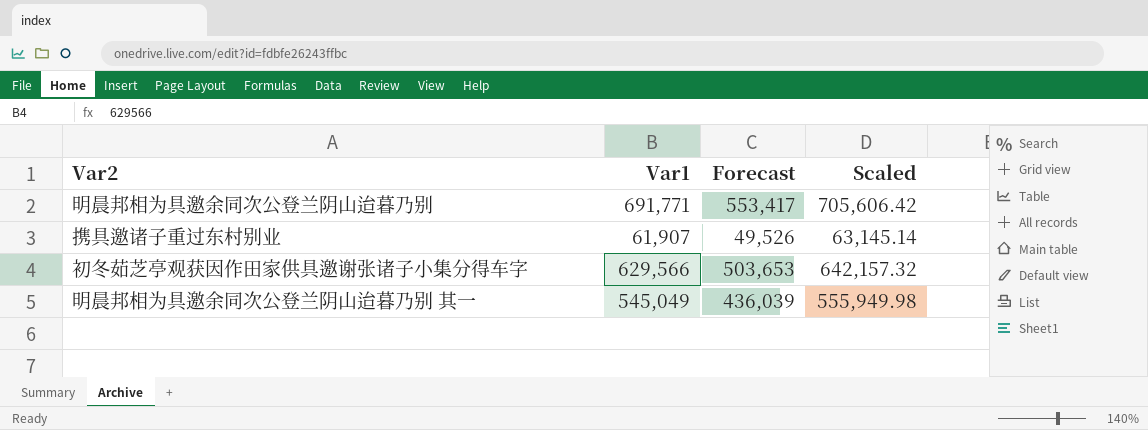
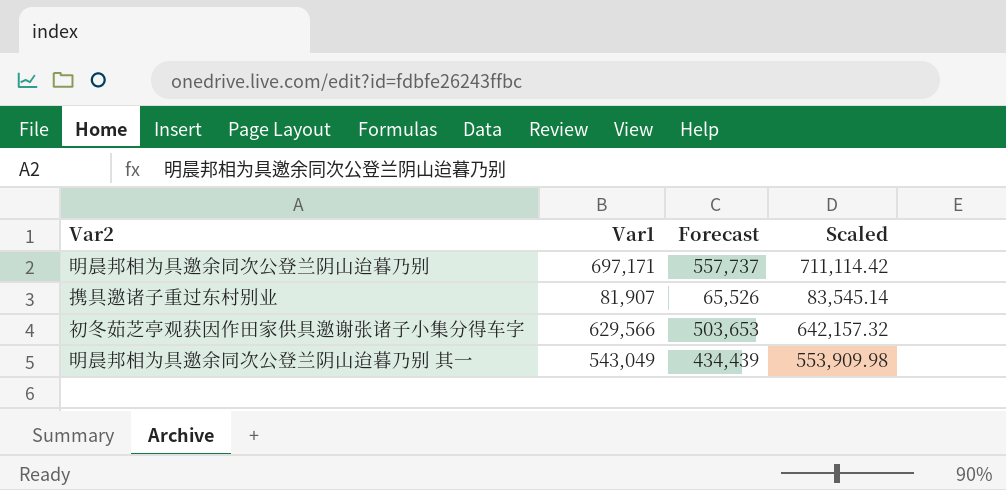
明晨邦相为具邀余同次公登兰阴山迨暮乃别 | Var1: 691,771 -> 697,171
明晨邦相为具邀余同次公登兰阴山迨暮乃别 | Forecast: 553,417 -> 557,737
明晨邦相为具邀余同次公登兰阴山迨暮乃别 | Scaled: 705,606.42 -> 711,114.42
携具邀诸子重过东村别业 | Var1: 61,907 -> 81,907
携具邀诸子重过东村别业 | Forecast: 49,526 -> 65,526
携具邀诸子重过东村别业 | Scaled: 63,145.14 -> 83,545.14
明晨邦相为具邀余同次公登兰阴山迨暮乃别 其一 | Var1: 545,049 -> 543,049
明晨邦相为具邀余同次公登兰阴山迨暮乃别 其一 | Forecast: 436,039 -> 434,439
明晨邦相为具邀余同次公登兰阴山迨暮乃别 其一 | Scaled: 555,949.98 -> 553,909.98

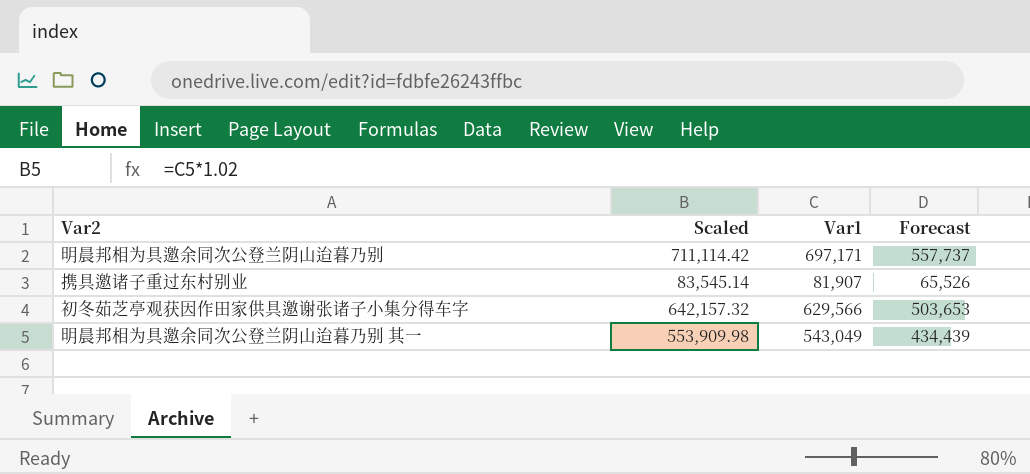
column Scaled | position: 4 -> 2

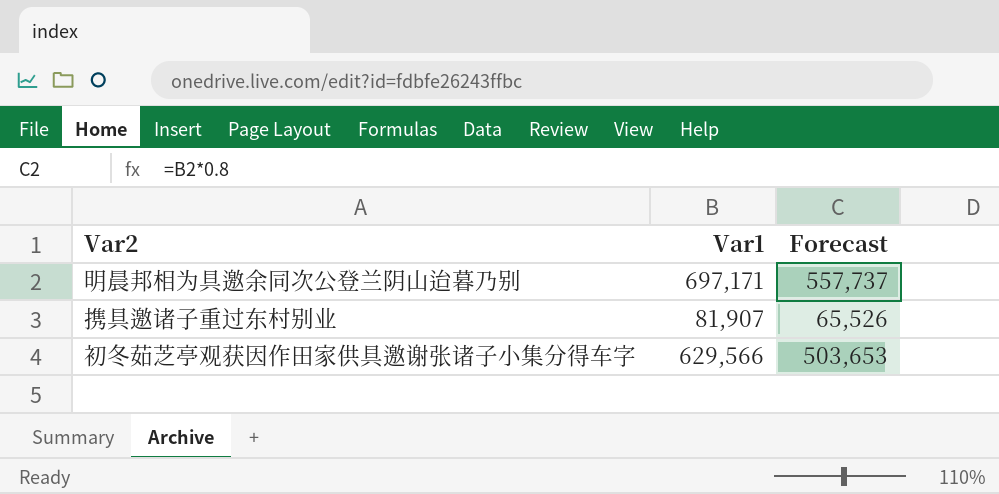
column Scaled | formula: [Var1] * 1.02 -> none
row 明晨邦相为具邀余同次公登兰阴山迨暮乃别 其一: 553,909.98 | 543,049 | 434,439 -> none

